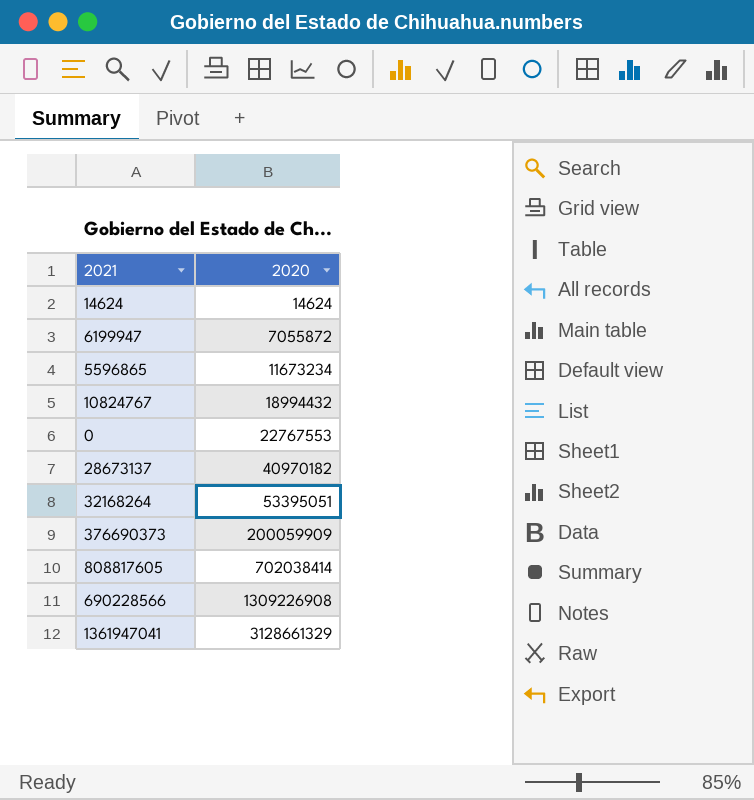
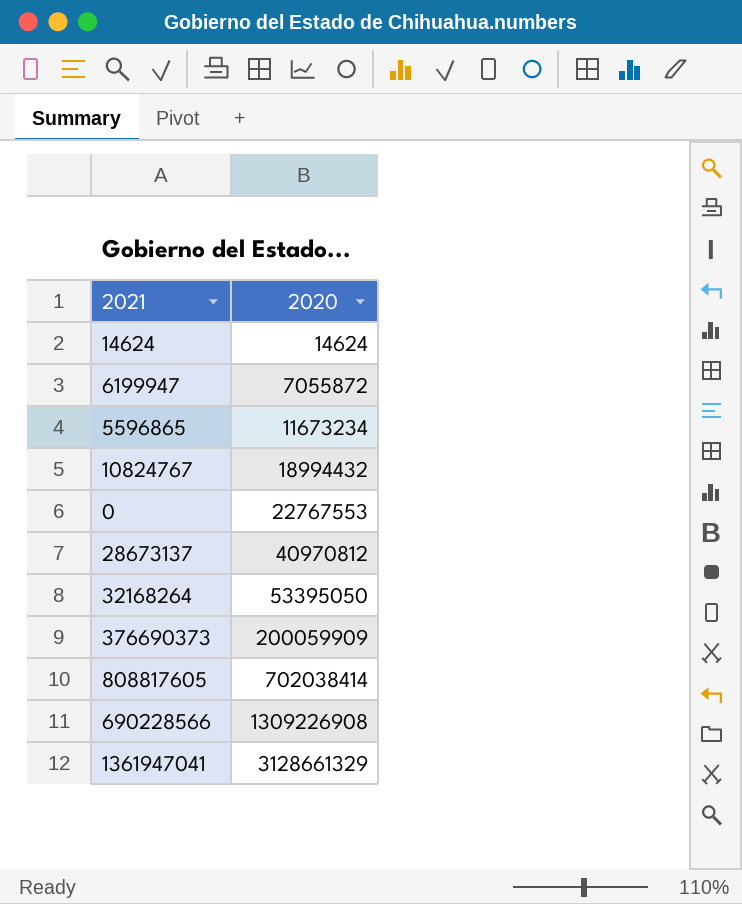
28673137 | 2020: 40970182 -> 40970812
32168264 | 2020: 53395051 -> 53395050

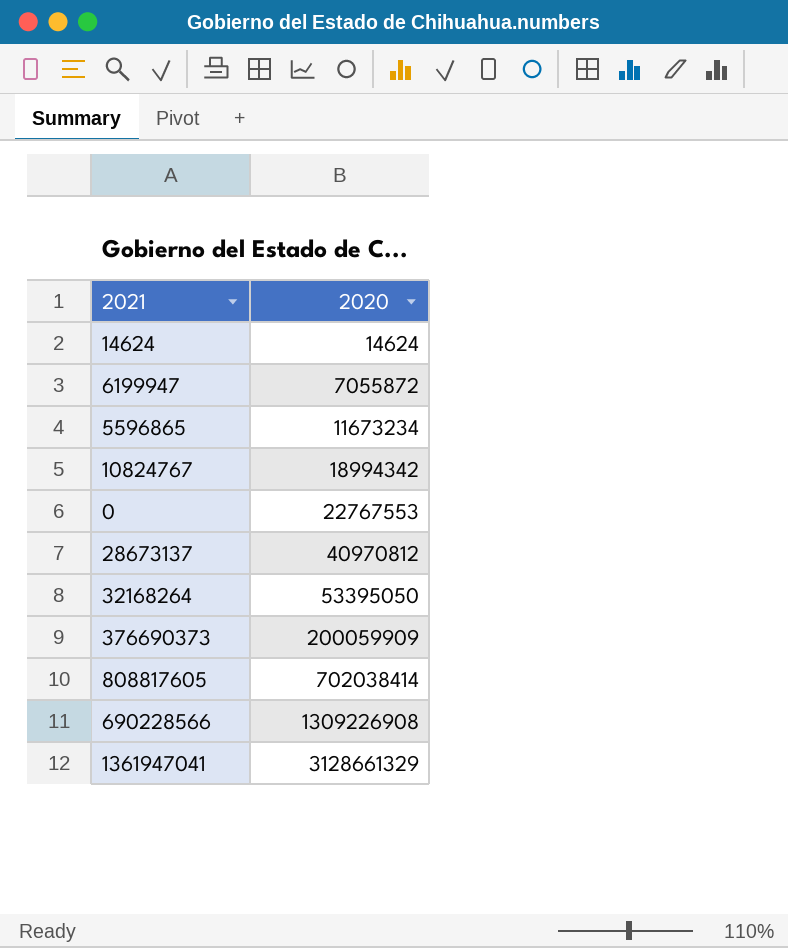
10824767 | 2020: 18994432 -> 18994342

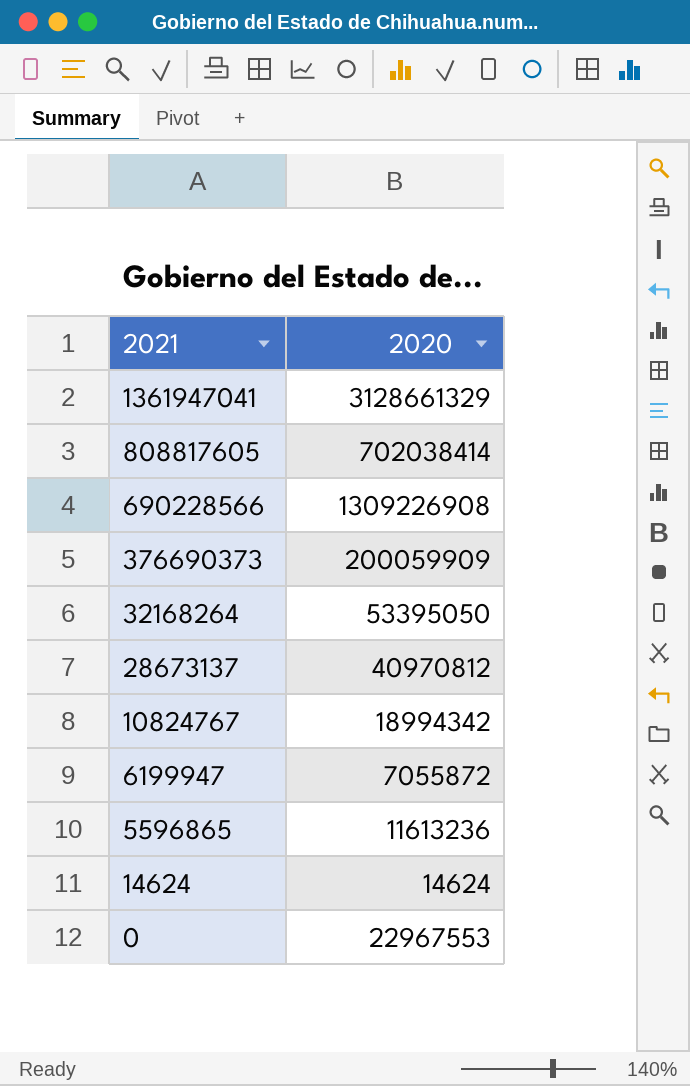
row order: 2020 ascending -> 2021 descending
5596865 | 2020: 11673234 -> 11613236
0 | 2020: 22767553 -> 22967553

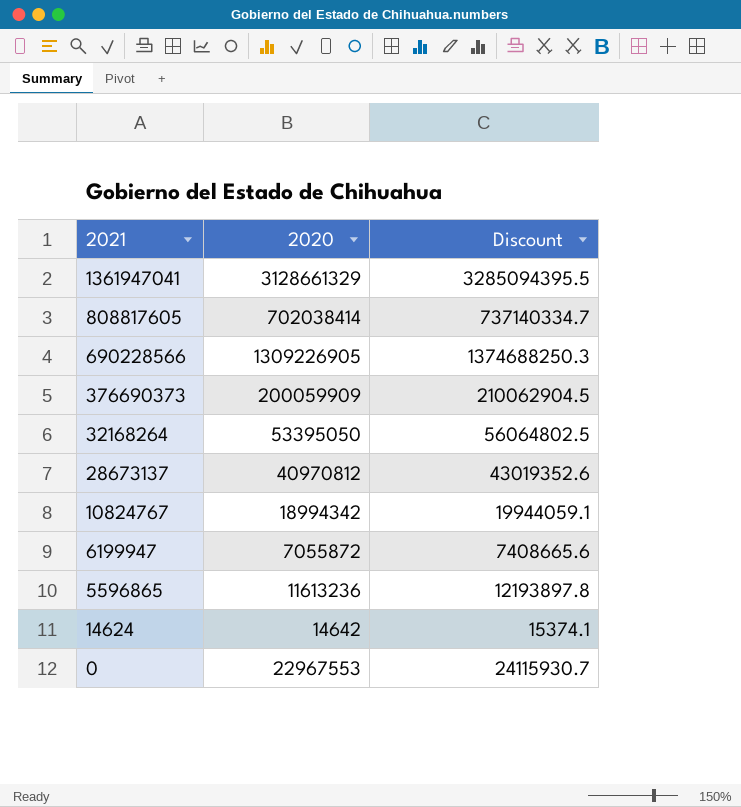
column Discount | formula: none -> [2020] * 1.05
690228566 | 2020: 1309226908 -> 1309226905
14624 | 2020: 14624 -> 14642

